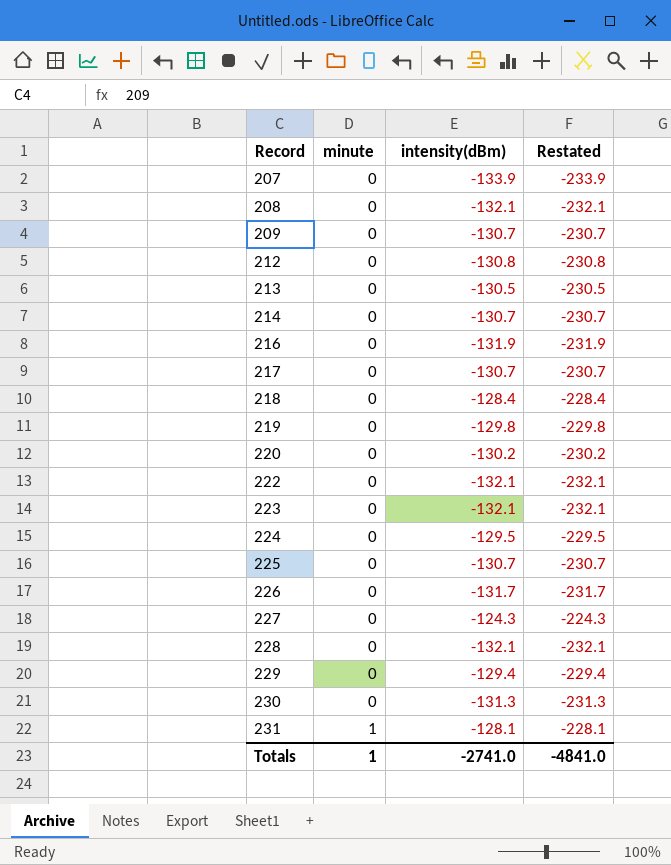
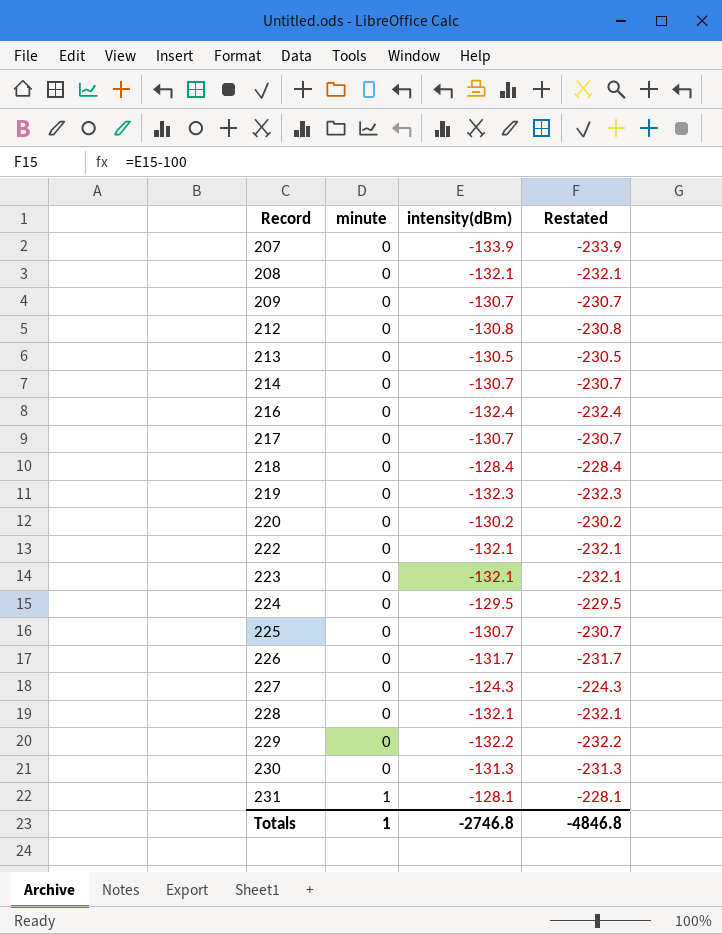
216 | intensity(dBm): -131.9 -> -132.4
216 | Restated: -231.9 -> -232.4
219 | intensity(dBm): -129.8 -> -132.3
219 | Restated: -229.8 -> -232.3
229 | intensity(dBm): -129.4 -> -132.2
229 | Restated: -229.4 -> -232.2
Totals | intensity(dBm): -2741.0 -> -2746.8
Totals | Restated: -4841.0 -> -4846.8

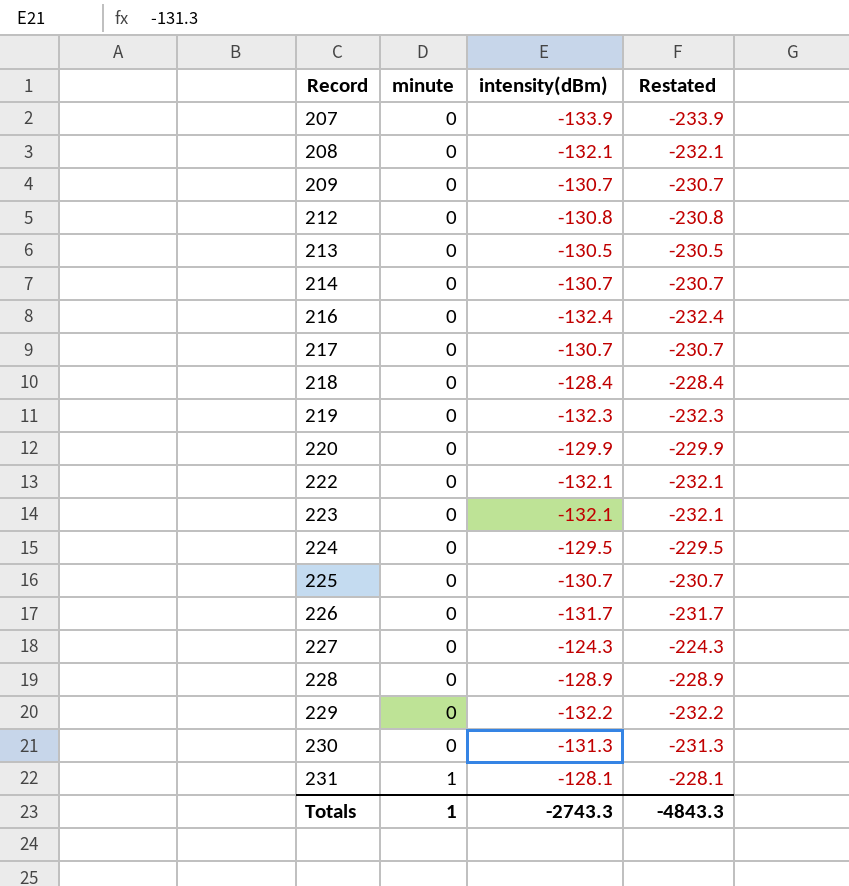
220 | intensity(dBm): -130.2 -> -129.9
220 | Restated: -230.2 -> -229.9
228 | intensity(dBm): -132.1 -> -128.9
228 | Restated: -232.1 -> -228.9
Totals | intensity(dBm): -2746.8 -> -2743.3
Totals | Restated: -4846.8 -> -4843.3

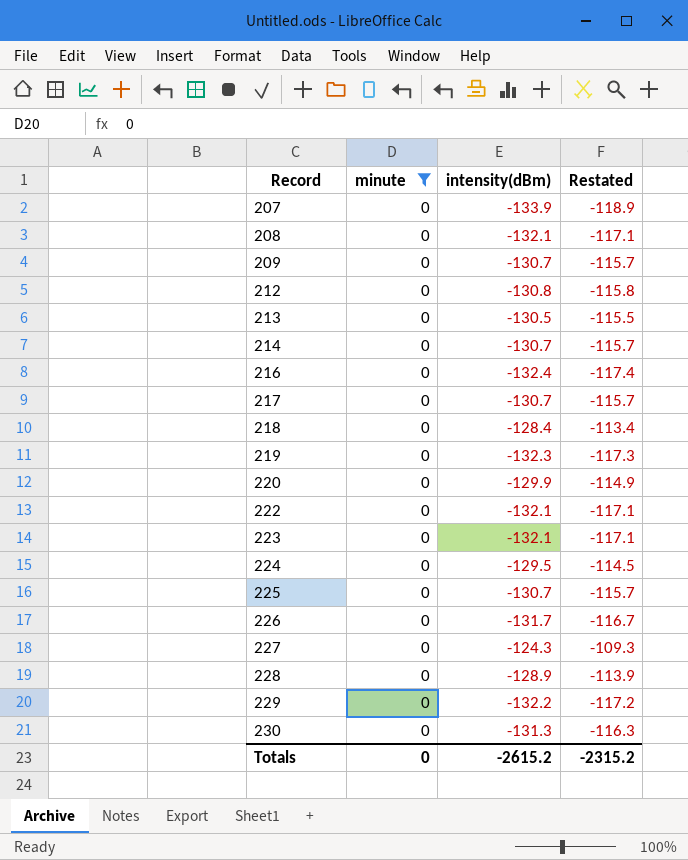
filter: none -> minute = 0
column Restated | formula: [intensity(dBm)] - 100 -> [intensity(dBm)] + 15
Totals | minute: 1 -> 0
Totals | intensity(dBm): -2743.3 -> -2615.2
Totals | Restated: -4843.3 -> -2315.2

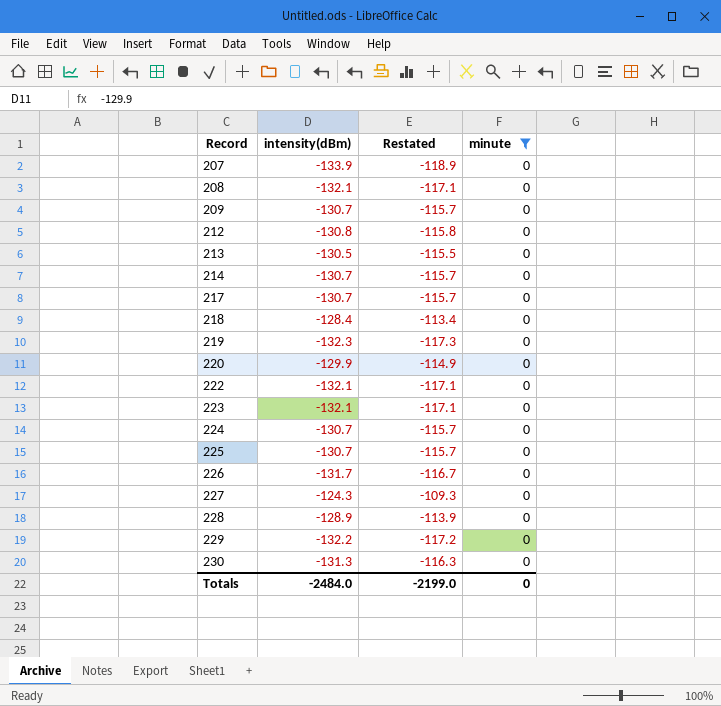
column minute | position: 2 -> 4
row 216: 0 | -132.4 | -117.4 -> none
224 | intensity(dBm): -129.5 -> -130.7
224 | Restated: -114.5 -> -115.7
Totals | intensity(dBm): -2615.2 -> -2484.0
Totals | Restated: -2315.2 -> -2199.0

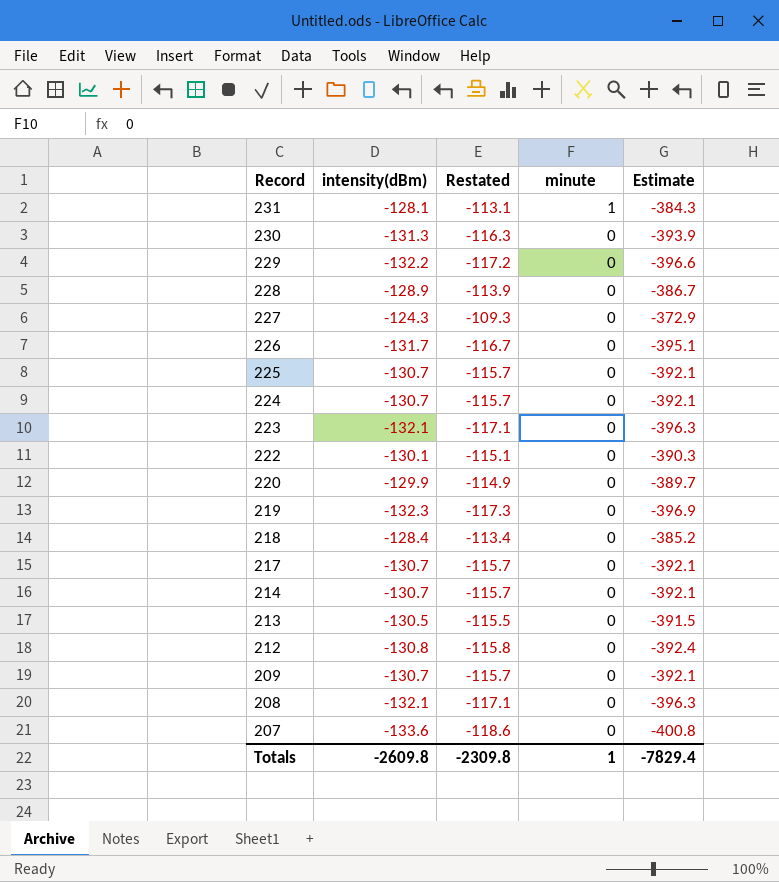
filter: minute = 0 -> none
row order: Record ascending -> Record descending
column Estimate | formula: none -> [intensity(dBm)] * 3
222 | intensity(dBm): -132.1 -> -130.1
222 | Restated: -117.1 -> -115.1
207 | intensity(dBm): -133.9 -> -133.6
207 | Restated: -118.9 -> -118.6
Totals | intensity(dBm): -2484.0 -> -2609.8
Totals | Restated: -2199.0 -> -2309.8
Totals | minute: 0 -> 1

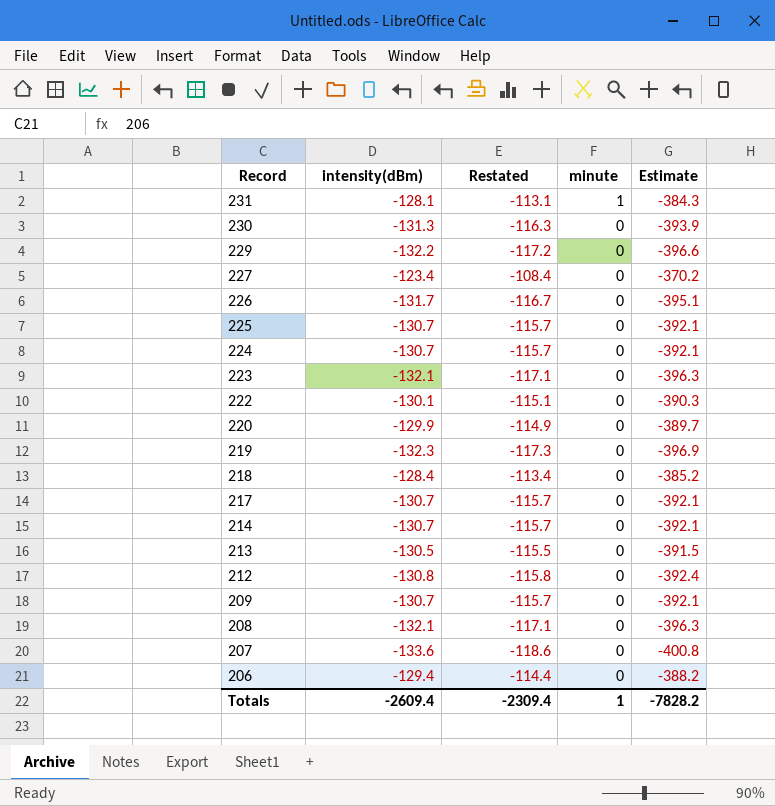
row 228: -128.9 | -113.9 | 0 | -386.7 -> none
227 | intensity(dBm): -124.3 -> -123.4
227 | Restated: -109.3 -> -108.4
227 | Estimate: -372.9 -> -370.2
row 206: none -> -129.4 | -114.4 | 0 | -388.2
Totals | intensity(dBm): -2609.8 -> -2609.4
Totals | Restated: -2309.8 -> -2309.4
Totals | Estimate: -7829.4 -> -7828.2

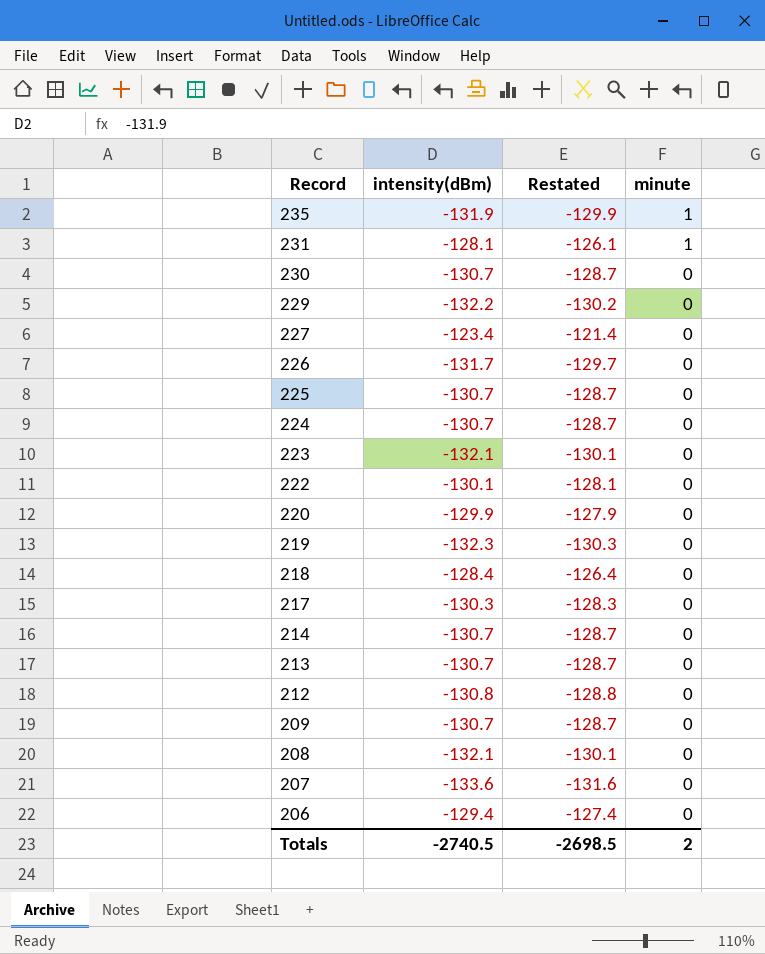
column Estimate | formula: [intensity(dBm)] * 3 -> none
column Restated | formula: [intensity(dBm)] + 15 -> [intensity(dBm)] + 2
row 235: none -> -131.9 | -129.9 | 1
230 | intensity(dBm): -131.3 -> -130.7
217 | intensity(dBm): -130.7 -> -130.3
213 | intensity(dBm): -130.5 -> -130.7
Totals | intensity(dBm): -2609.4 -> -2740.5
Totals | Restated: -2309.4 -> -2698.5
Totals | minute: 1 -> 2

